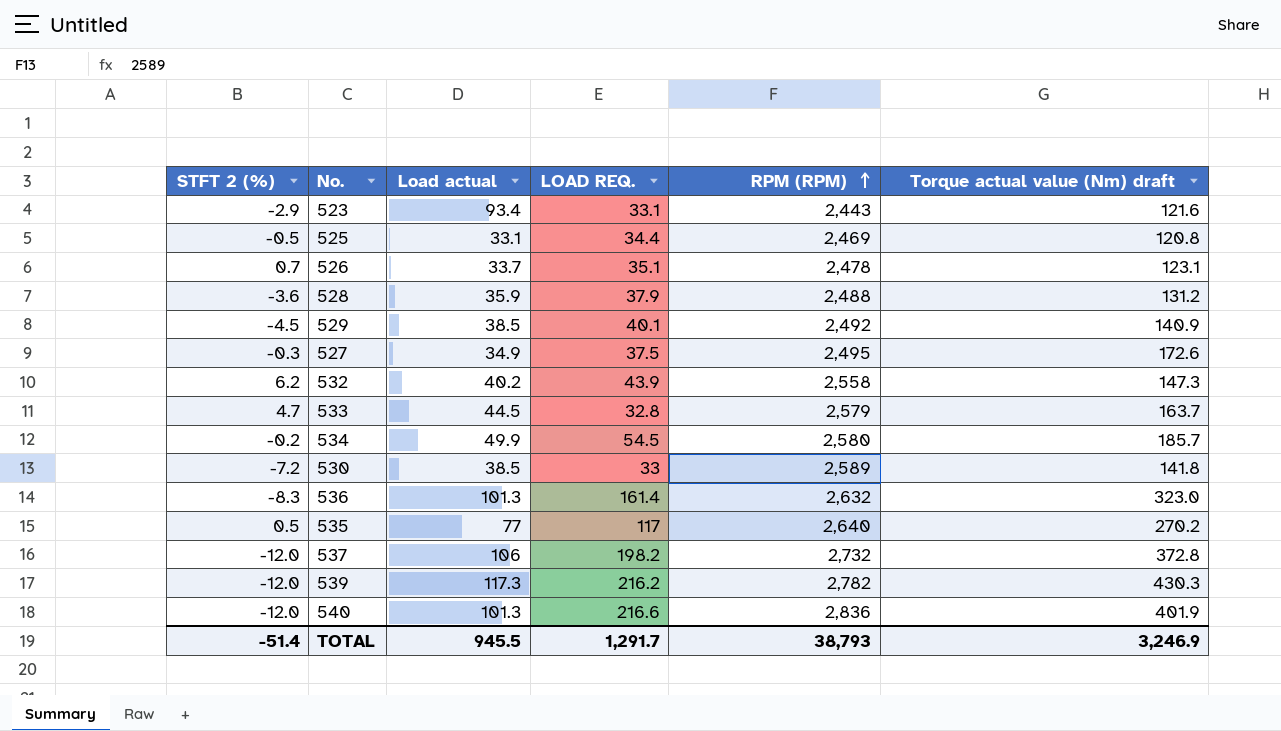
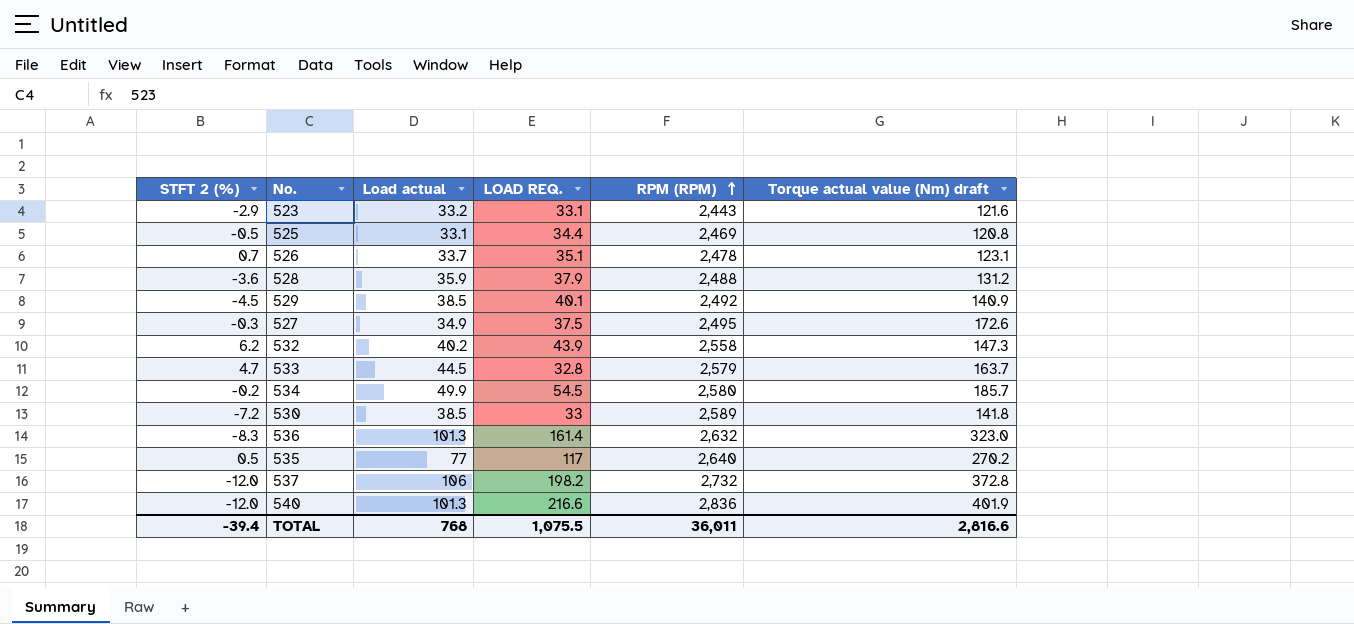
row 539: -12.0 | 117.3 | 216.2 | 2,782 | 430.3 -> none
523 | Load actual: 93.4 -> 33.2
TOTAL | STFT 2 (%): -51.4 -> -39.4
TOTAL | Load actual: 945.5 -> 768
TOTAL | LOAD REQ.: 1,291.7 -> 1,075.5
TOTAL | RPM (RPM): 38,793 -> 36,011
TOTAL | Torque actual value (Nm) draft: 3,246.9 -> 2,816.6

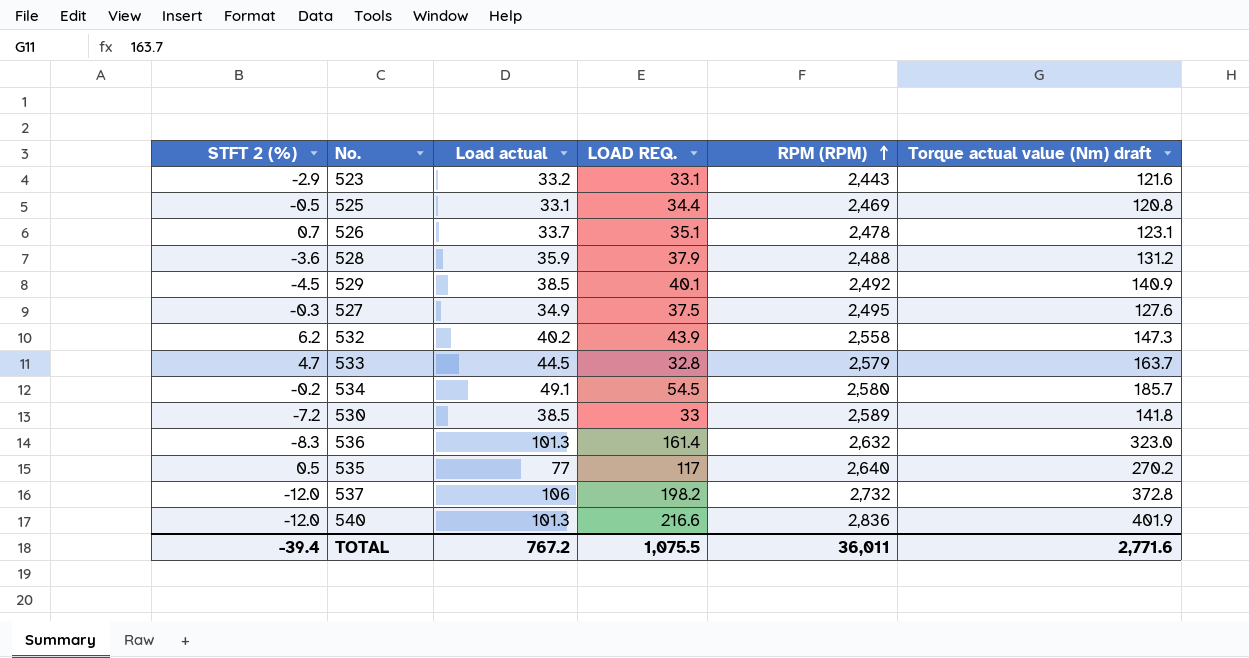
527 | Torque actual value (Nm) draft: 172.6 -> 127.6
534 | Load actual: 49.9 -> 49.1
TOTAL | Load actual: 768 -> 767.2
TOTAL | Torque actual value (Nm) draft: 2,816.6 -> 2,771.6

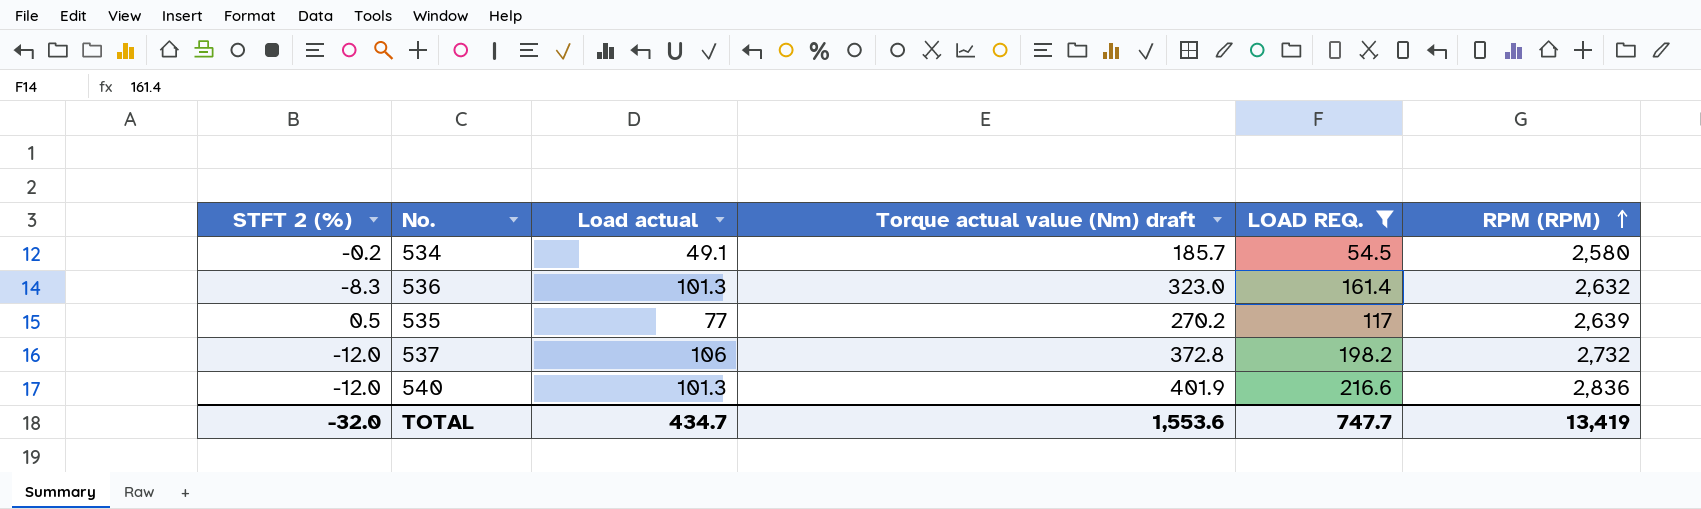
filter: none -> LOAD REQ. >= 54.5
column Torque actual value (Nm) draft | position: 6 -> 4
535 | RPM (RPM): 2,640 -> 2,639
TOTAL | STFT 2 (%): -39.4 -> -32.0
TOTAL | Load actual: 767.2 -> 434.7
TOTAL | Torque actual value (Nm) draft: 2,771.6 -> 1,553.6
TOTAL | LOAD REQ.: 1,075.5 -> 747.7
TOTAL | RPM (RPM): 36,011 -> 13,419

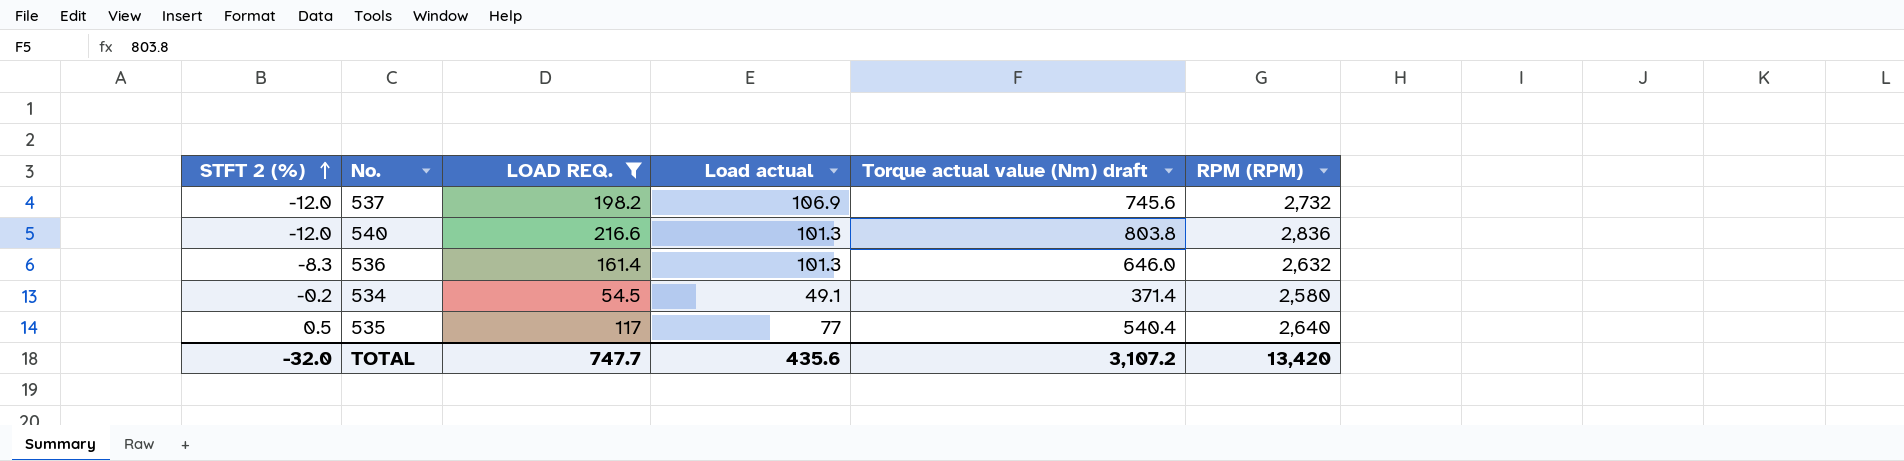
row order: RPM (RPM) ascending -> STFT 2 (%) ascending
column LOAD REQ. | position: 5 -> 3
537 | Load actual: 106 -> 106.9
537 | Torque actual value (Nm) draft: 372.8 -> 745.6
540 | Torque actual value (Nm) draft: 401.9 -> 803.8
536 | Torque actual value (Nm) draft: 323.0 -> 646.0
534 | Torque actual value (Nm) draft: 185.7 -> 371.4
535 | Torque actual value (Nm) draft: 270.2 -> 540.4
535 | RPM (RPM): 2,639 -> 2,640
TOTAL | Load actual: 434.7 -> 435.6
TOTAL | Torque actual value (Nm) draft: 1,553.6 -> 3,107.2
TOTAL | RPM (RPM): 13,419 -> 13,420

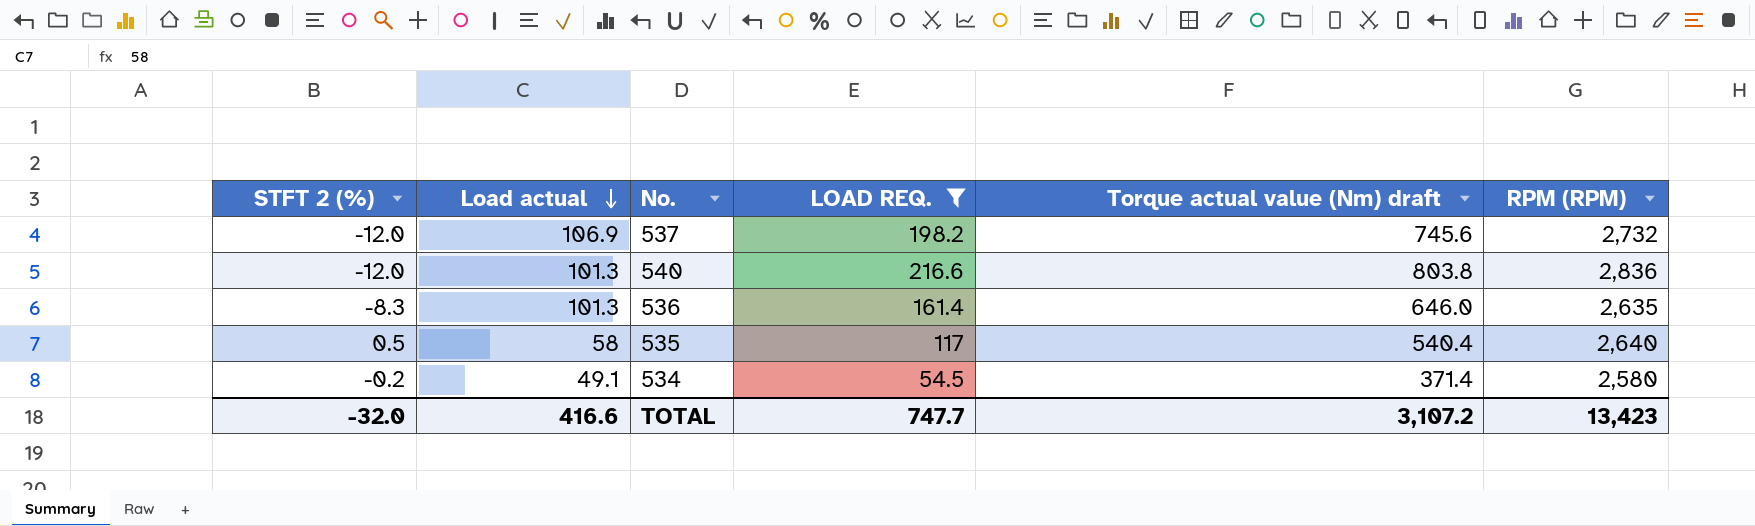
row order: STFT 2 (%) ascending -> Load actual descending
column Load actual | position: 4 -> 2
536 | RPM (RPM): 2,632 -> 2,635
535 | Load actual: 77 -> 58
TOTAL | Load actual: 435.6 -> 416.6
TOTAL | RPM (RPM): 13,420 -> 13,423

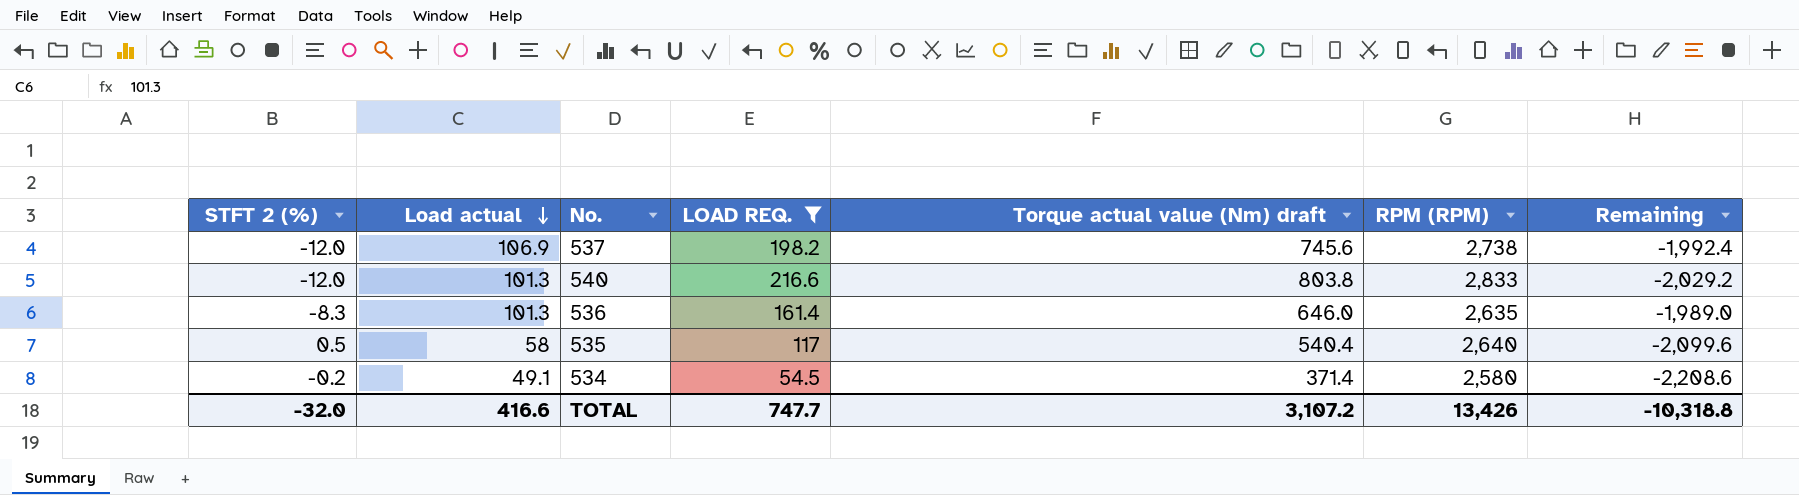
column Remaining | formula: none -> [Torque actual value (Nm) draft] - [RPM (RPM)]
537 | RPM (RPM): 2,732 -> 2,738
540 | RPM (RPM): 2,836 -> 2,833
TOTAL | RPM (RPM): 13,423 -> 13,426

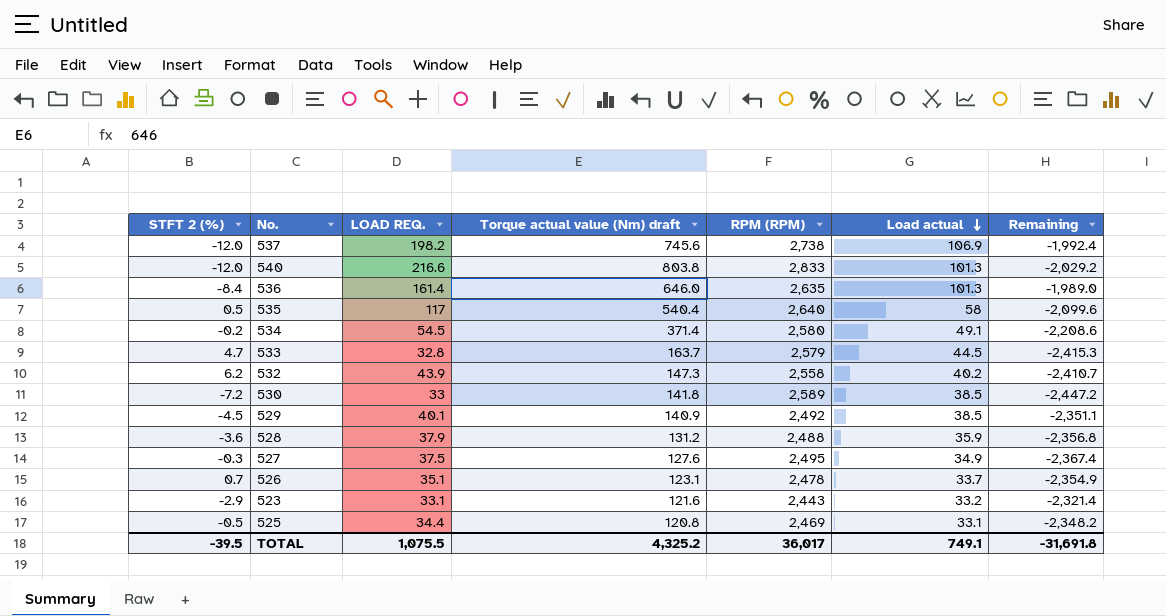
filter: LOAD REQ. >= 54.5 -> none
column Load actual | position: 2 -> 6
536 | STFT 2 (%): -8.3 -> -8.4
TOTAL | STFT 2 (%): -32.0 -> -39.5
TOTAL | LOAD REQ.: 747.7 -> 1,075.5
TOTAL | Torque actual value (Nm) draft: 3,107.2 -> 4,325.2
TOTAL | RPM (RPM): 13,426 -> 36,017
TOTAL | Load actual: 416.6 -> 749.1
TOTAL | Remaining: -10,318.8 -> -31,691.8

